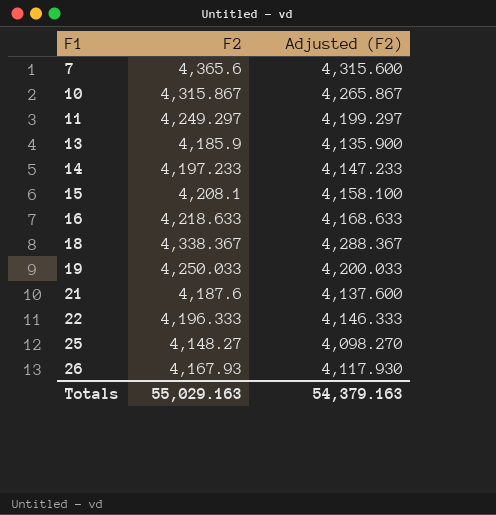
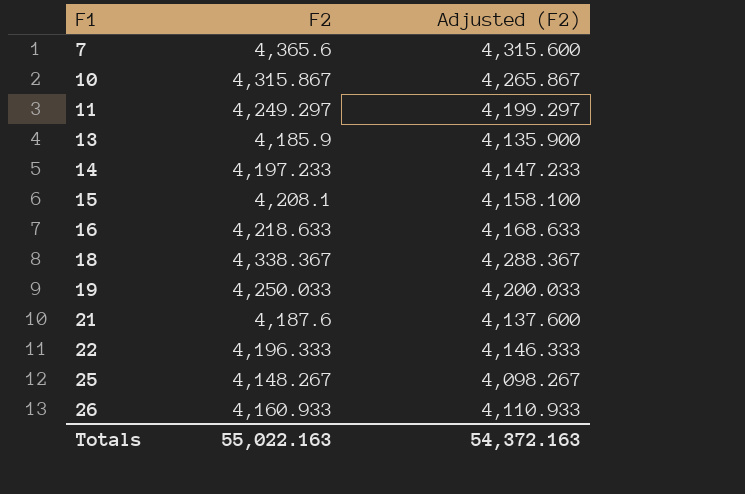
25 | F2: 4,148.27 -> 4,148.267
25 | Adjusted (F2): 4,098.270 -> 4,098.267
26 | F2: 4,167.93 -> 4,160.933
26 | Adjusted (F2): 4,117.930 -> 4,110.933
Totals | F2: 55,029.163 -> 55,022.163
Totals | Adjusted (F2): 54,379.163 -> 54,372.163

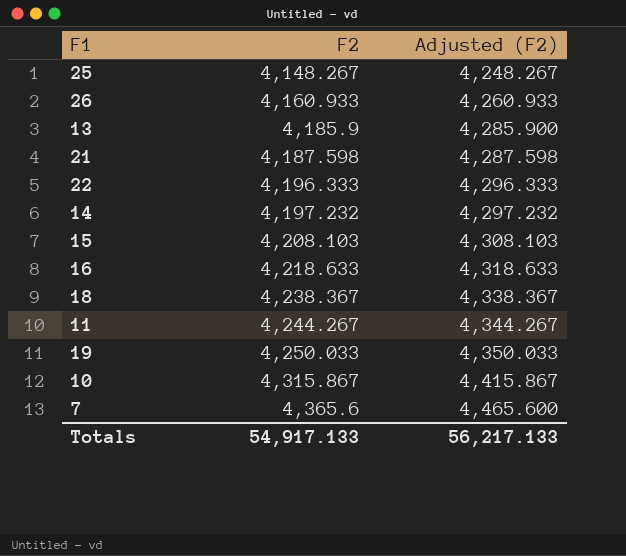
row order: F1 ascending -> F2 ascending
column Adjusted (F2) | formula: [F2] - 50 -> [F2] + 100
21 | F2: 4,187.6 -> 4,187.598
14 | F2: 4,197.233 -> 4,197.232
15 | F2: 4,208.1 -> 4,208.103
18 | F2: 4,338.367 -> 4,238.367
11 | F2: 4,249.297 -> 4,244.267
Totals | F2: 55,022.163 -> 54,917.133
Totals | Adjusted (F2): 54,372.163 -> 56,217.133

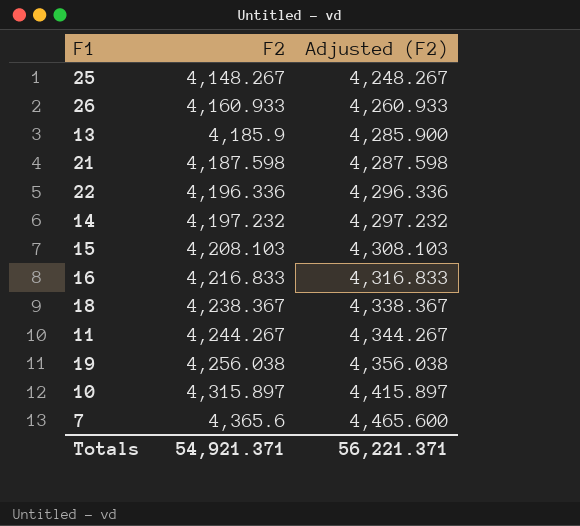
22 | F2: 4,196.333 -> 4,196.336
22 | Adjusted (F2): 4,296.333 -> 4,296.336
16 | F2: 4,218.633 -> 4,216.833
16 | Adjusted (F2): 4,318.633 -> 4,316.833
19 | F2: 4,250.033 -> 4,256.038
19 | Adjusted (F2): 4,350.033 -> 4,356.038
10 | F2: 4,315.867 -> 4,315.897
10 | Adjusted (F2): 4,415.867 -> 4,415.897
Totals | F2: 54,917.133 -> 54,921.371
Totals | Adjusted (F2): 56,217.133 -> 56,221.371

